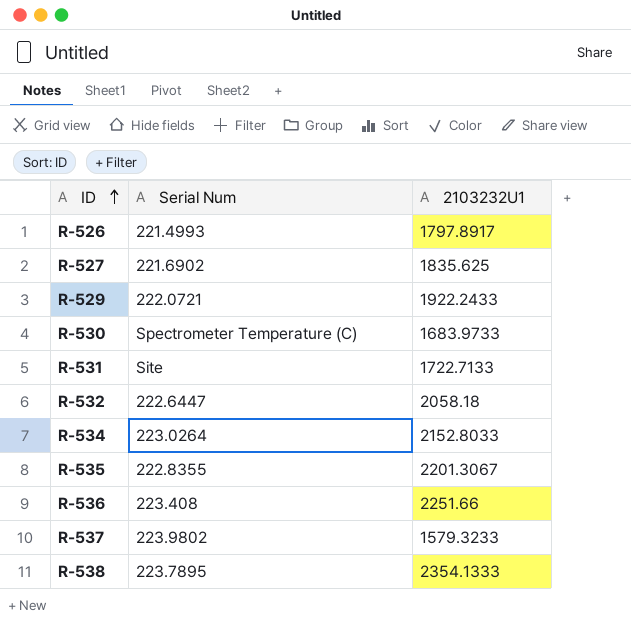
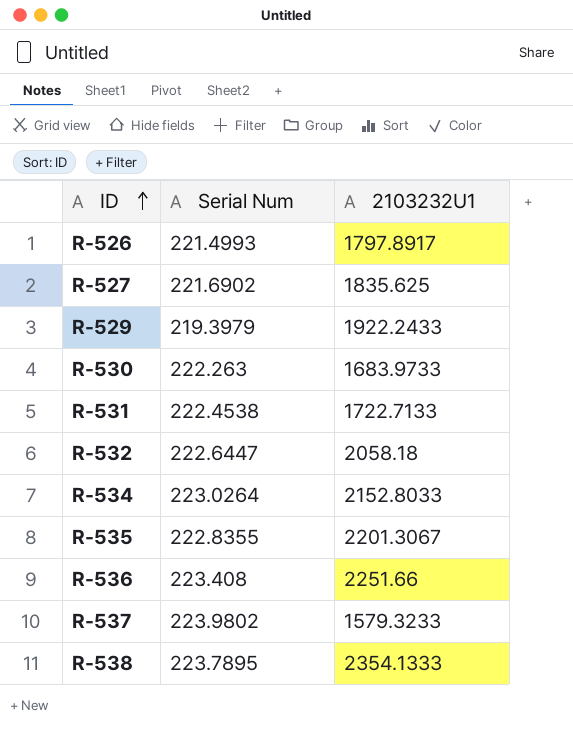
R-529 | Serial Num: 222.0721 -> 219.3979
R-530 | Serial Num: Spectrometer Temperature (C) -> 222.263
R-531 | Serial Num: Site -> 222.4538

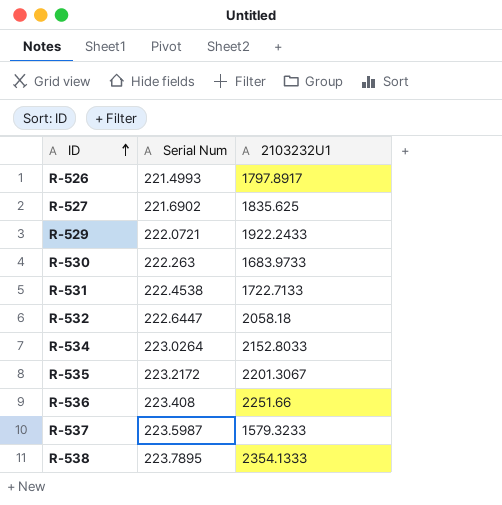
R-529 | Serial Num: 219.3979 -> 222.0721
R-535 | Serial Num: 222.8355 -> 223.2172
R-537 | Serial Num: 223.9802 -> 223.5987

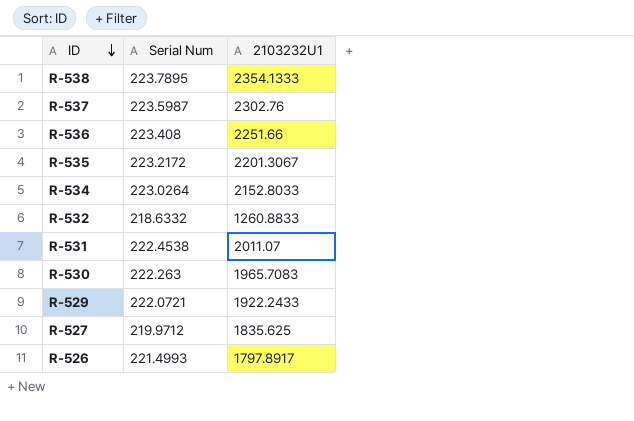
row order: ID ascending -> ID descending
R-537 | 2103232U1: 1579.3233 -> 2302.76
R-532 | Serial Num: 222.6447 -> 218.6332
R-532 | 2103232U1: 2058.18 -> 1260.8833
R-531 | 2103232U1: 1722.7133 -> 2011.07
R-530 | 2103232U1: 1683.9733 -> 1965.7083
R-527 | Serial Num: 221.6902 -> 219.9712

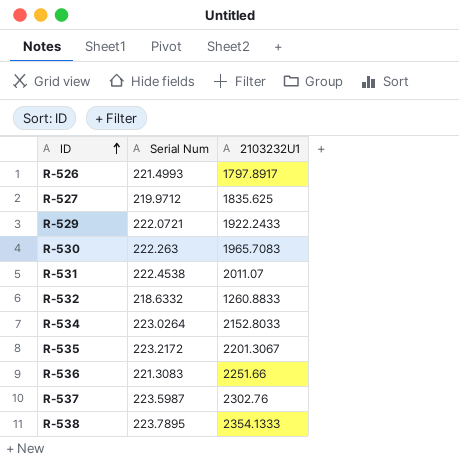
row order: ID descending -> ID ascending
R-536 | Serial Num: 223.408 -> 221.3083

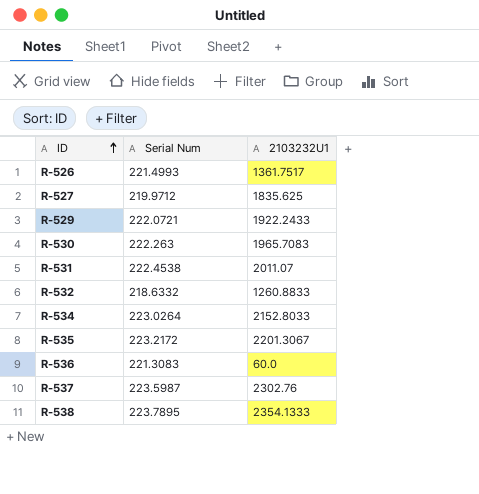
R-526 | 2103232U1: 1797.8917 -> 1361.7517
R-536 | 2103232U1: 2251.66 -> 60.0

